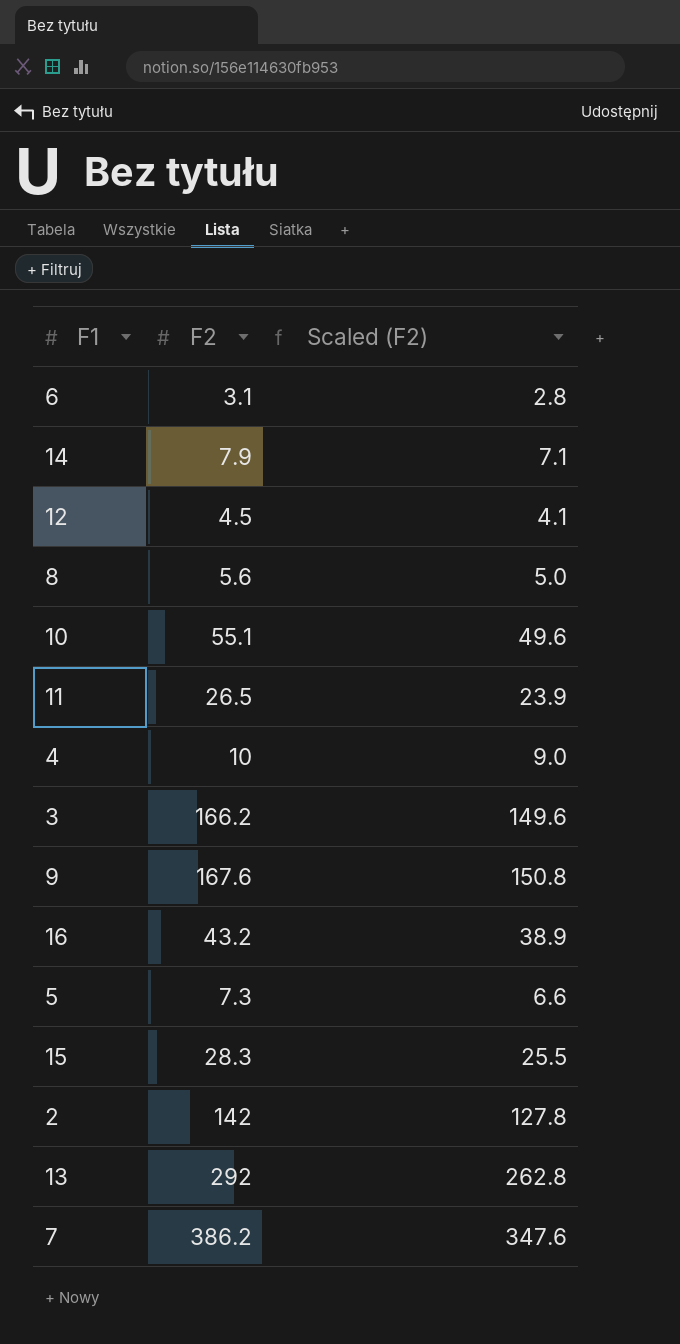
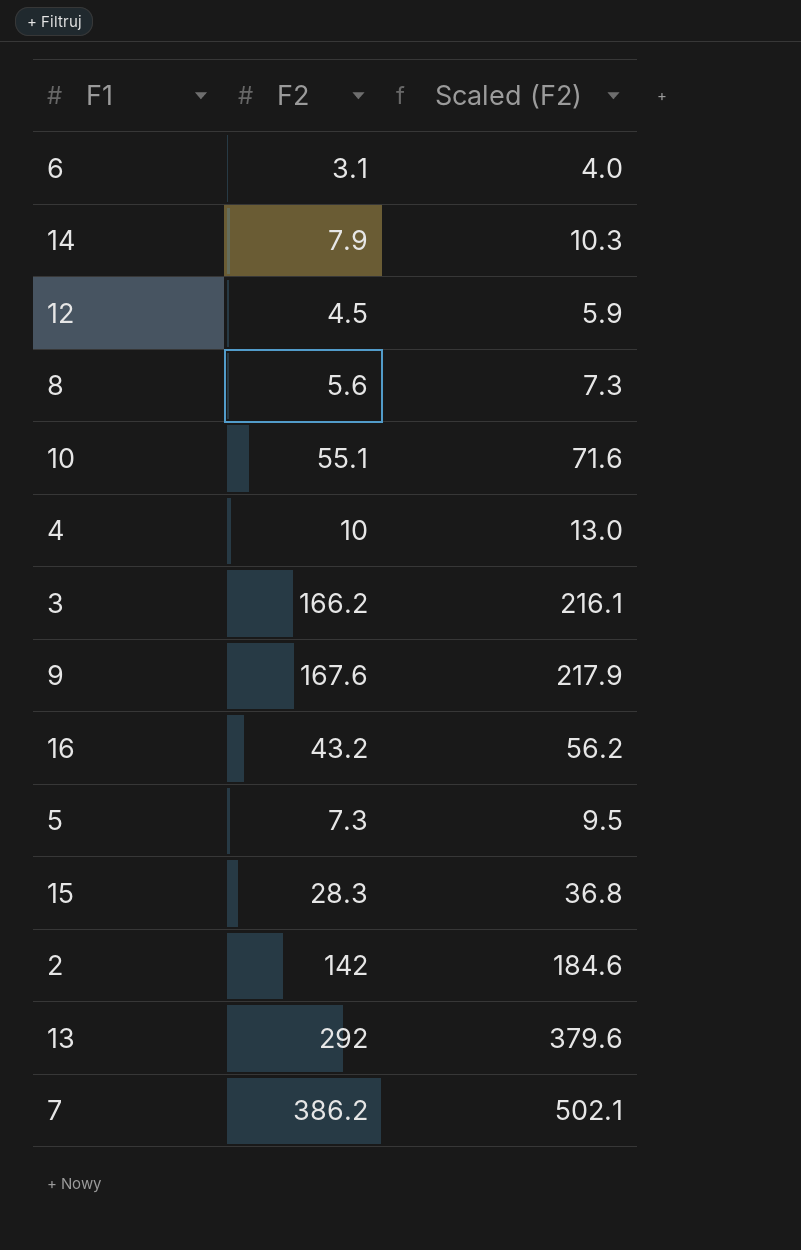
column Scaled (F2) | formula: [F2] * 0.9 -> [F2] * 1.3
row 11: 26.5 | 23.9 -> none

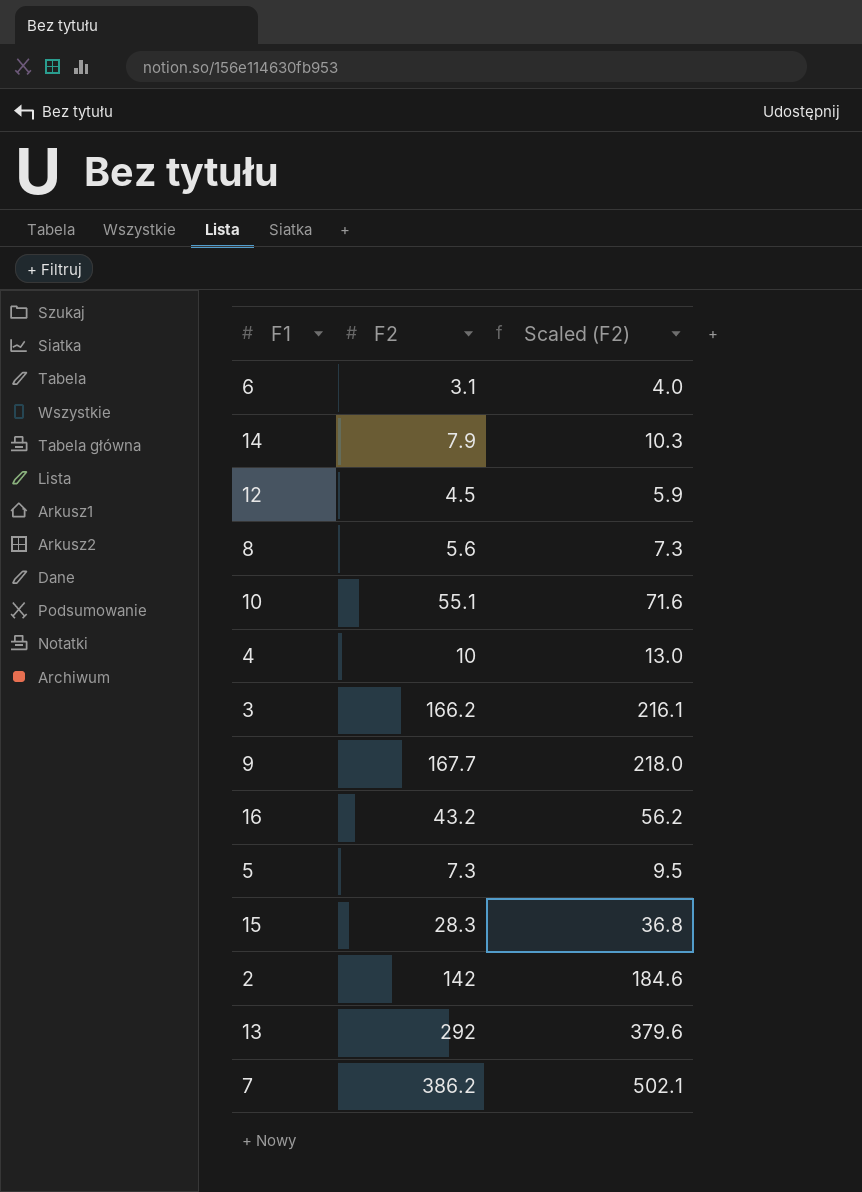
9 | F2: 167.6 -> 167.7
9 | Scaled (F2): 217.9 -> 218.0

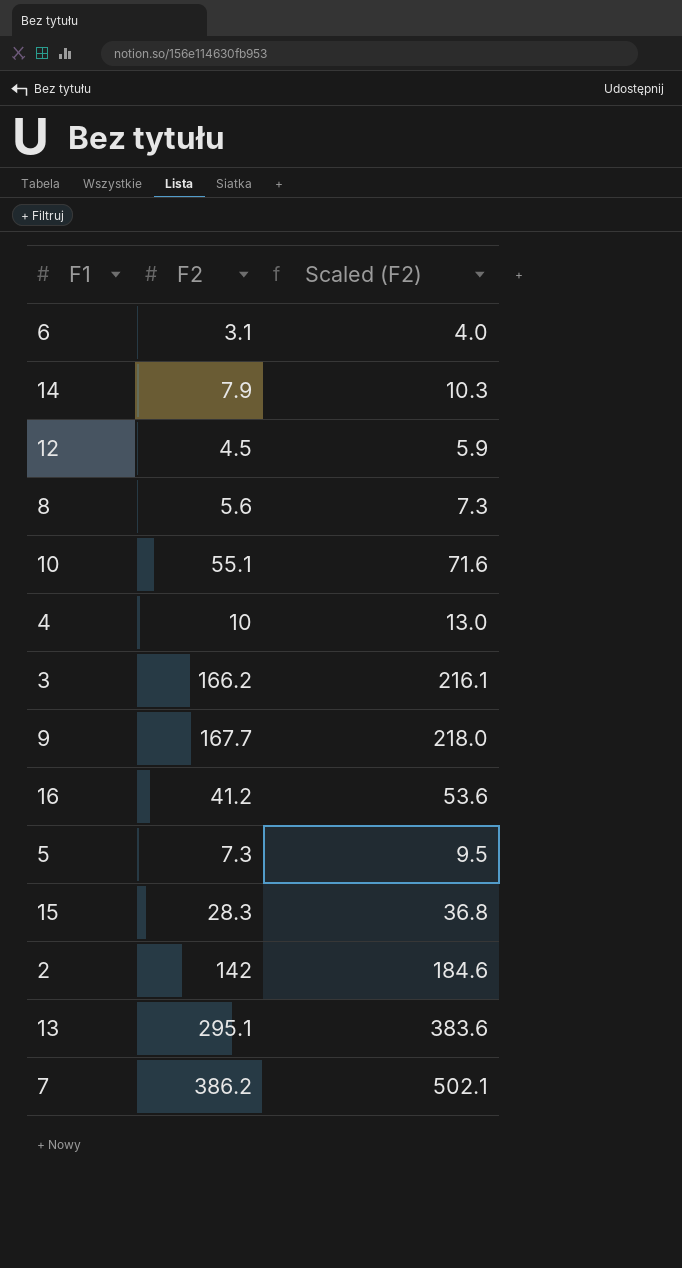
16 | F2: 43.2 -> 41.2
16 | Scaled (F2): 56.2 -> 53.6
13 | F2: 292 -> 295.1
13 | Scaled (F2): 379.6 -> 383.6

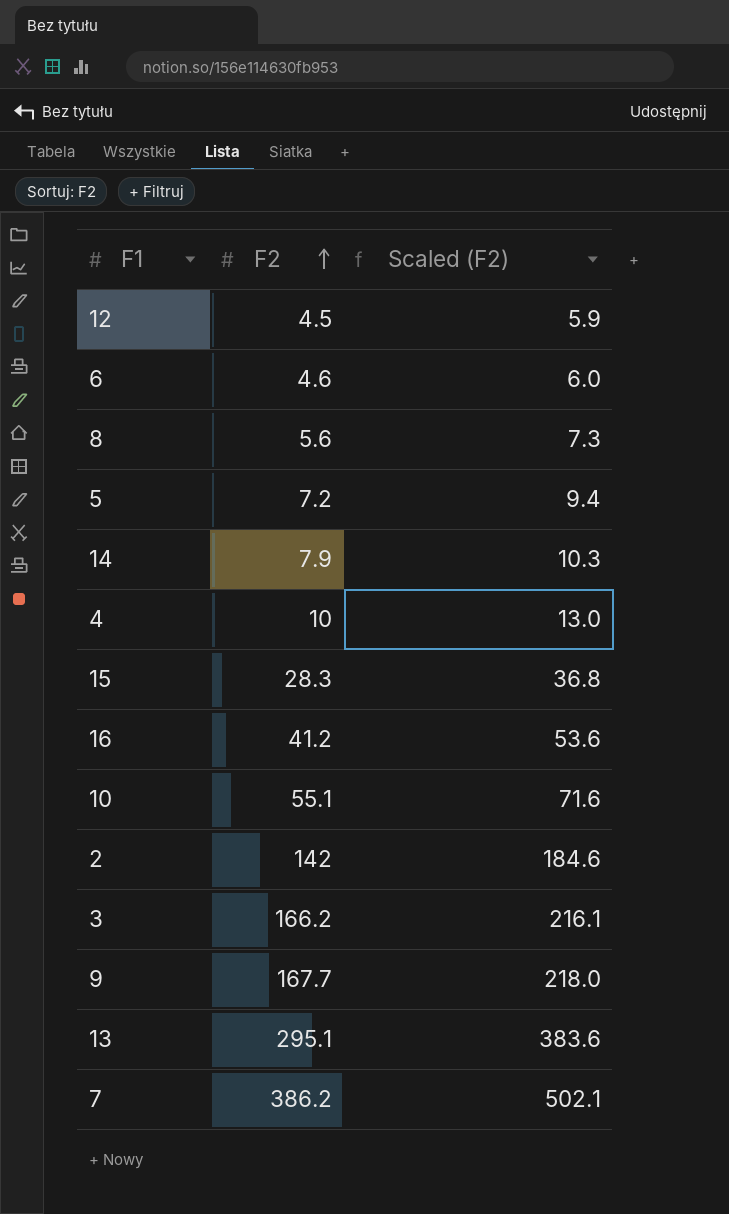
row order: none -> F2 ascending
6 | F2: 3.1 -> 4.6
6 | Scaled (F2): 4.0 -> 6.0
5 | F2: 7.3 -> 7.2
5 | Scaled (F2): 9.5 -> 9.4

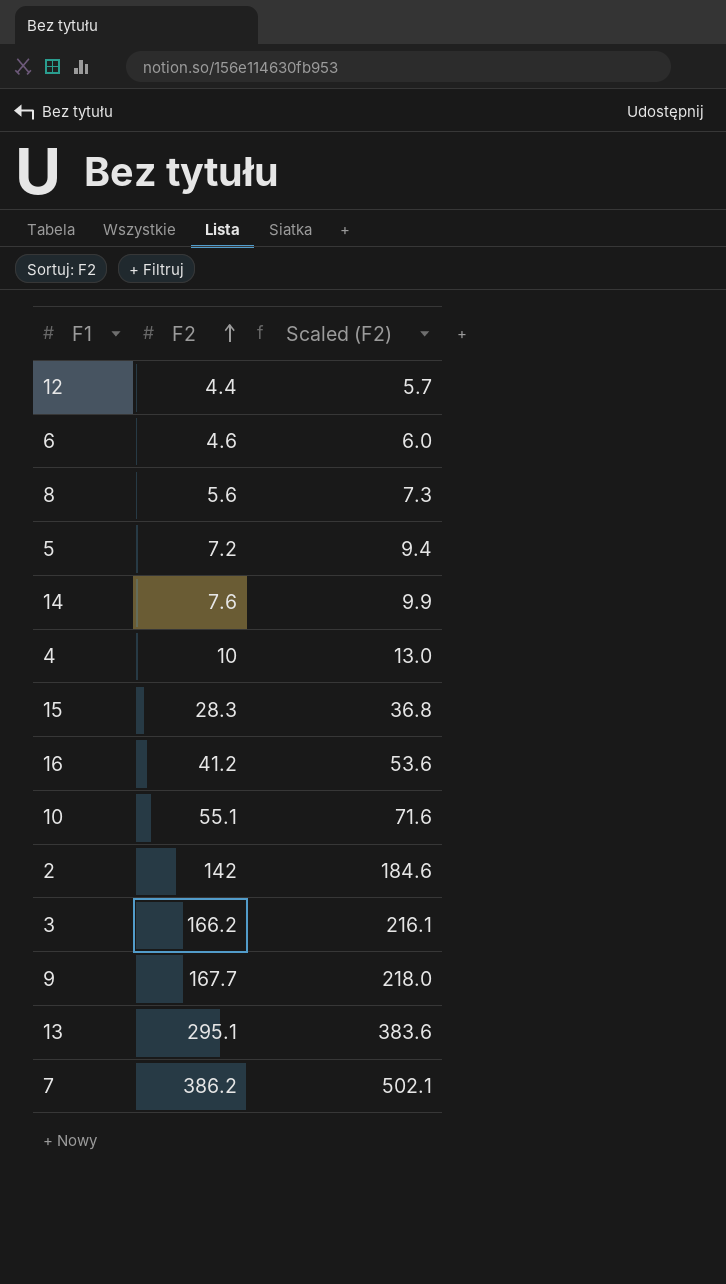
12 | F2: 4.5 -> 4.4
12 | Scaled (F2): 5.9 -> 5.7
14 | F2: 7.9 -> 7.6
14 | Scaled (F2): 10.3 -> 9.9

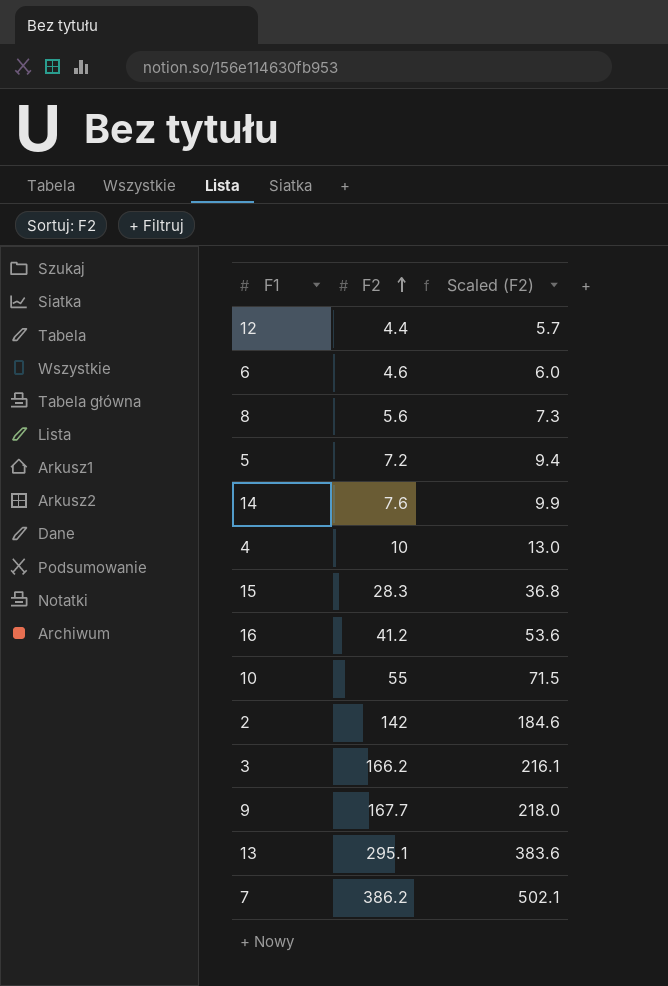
10 | F2: 55.1 -> 55
10 | Scaled (F2): 71.6 -> 71.5

